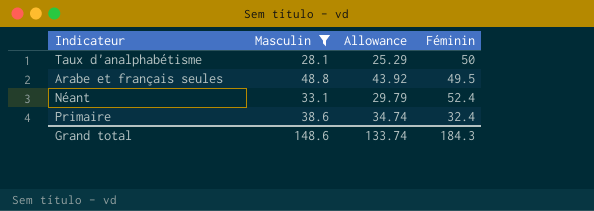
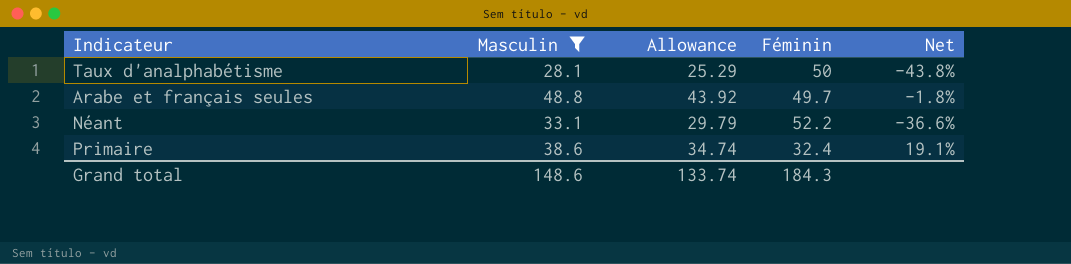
column Net | formula: none -> ([Masculin] - [Féminin]) / [Féminin]
Arabe et français seules | Féminin: 49.5 -> 49.7
Néant | Féminin: 52.4 -> 52.2

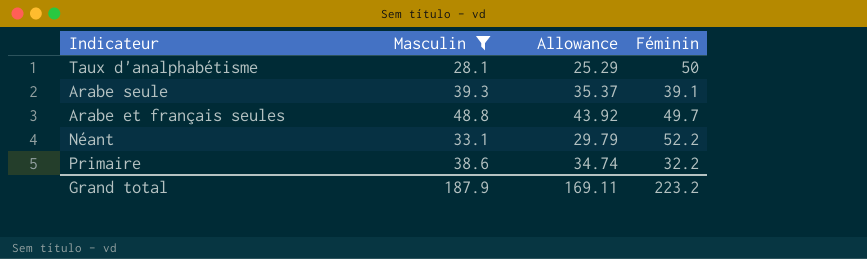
column Net | formula: ([Masculin] - [Féminin]) / [Féminin] -> none
row Arabe seule: none -> 39.3 | 35.37 | 39.1
Primaire | Féminin: 32.4 -> 32.2
Grand total | Masculin: 148.6 -> 187.9
Grand total | Allowance: 133.74 -> 169.11
Grand total | Féminin: 184.3 -> 223.2

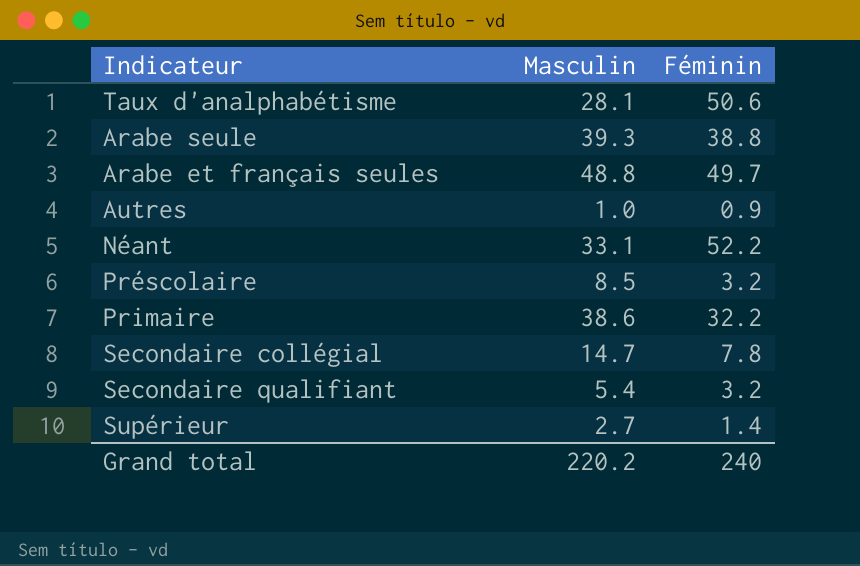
filter: Masculin >= 28.1 -> none
column Allowance | formula: [Masculin] * 0.9 -> none
Taux d'analphabétisme | Féminin: 50 -> 50.6
Arabe seule | Féminin: 39.1 -> 38.8
Grand total | Masculin: 187.9 -> 220.2
Grand total | Féminin: 223.2 -> 240

